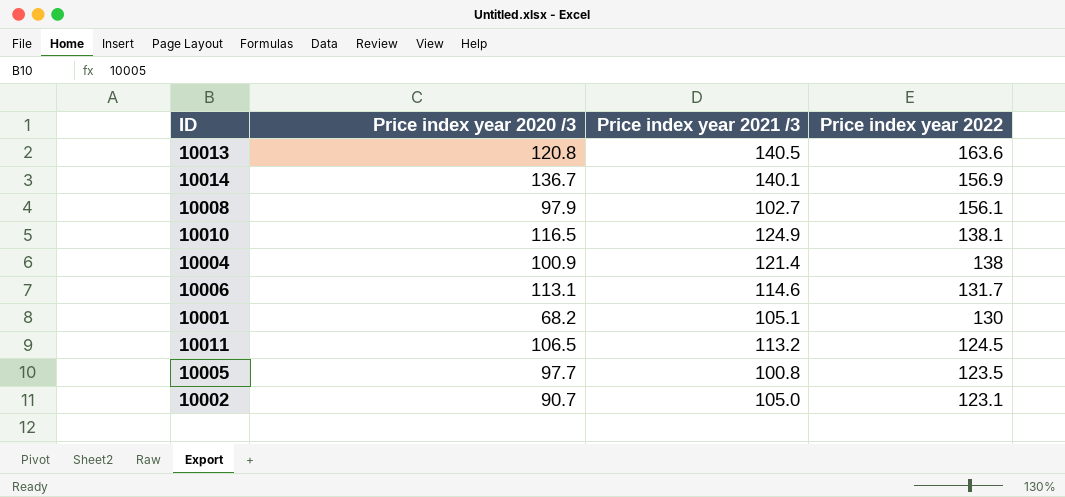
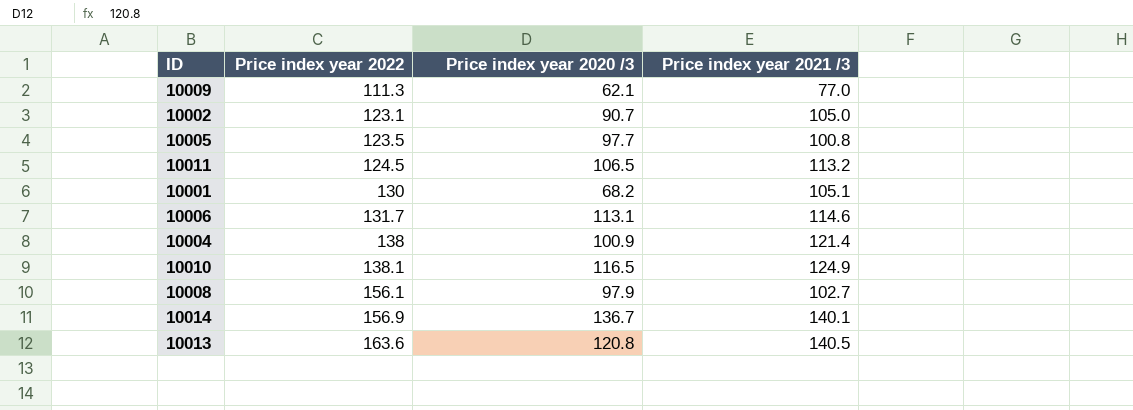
row order: Price index year 2022 descending -> Price index year 2022 ascending
column Price index year 2022 | position: 4 -> 2
row 10009: none -> 111.3 | 62.1 | 77.0

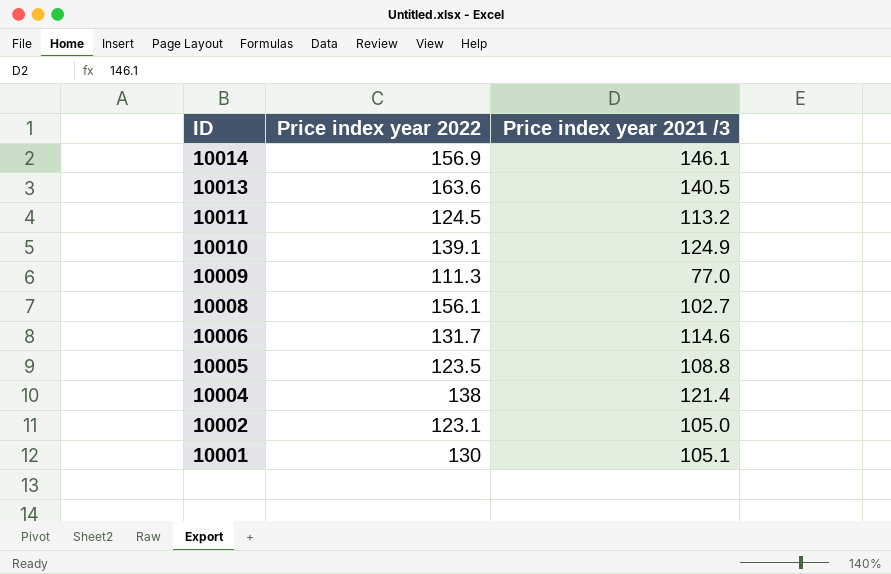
row order: Price index year 2022 ascending -> ID descending
column Price index year 2020 /3 | position: 3 -> none
10014 | Price index year 2021 /3: 140.1 -> 146.1
10010 | Price index year 2022: 138.1 -> 139.1
10005 | Price index year 2021 /3: 100.8 -> 108.8

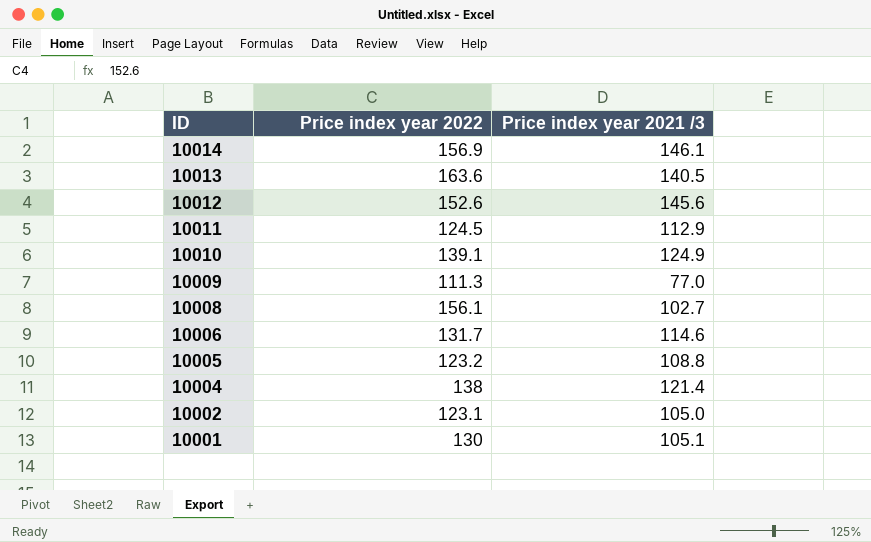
row 10012: none -> 152.6 | 145.6
10011 | Price index year 2021 /3: 113.2 -> 112.9
10005 | Price index year 2022: 123.5 -> 123.2

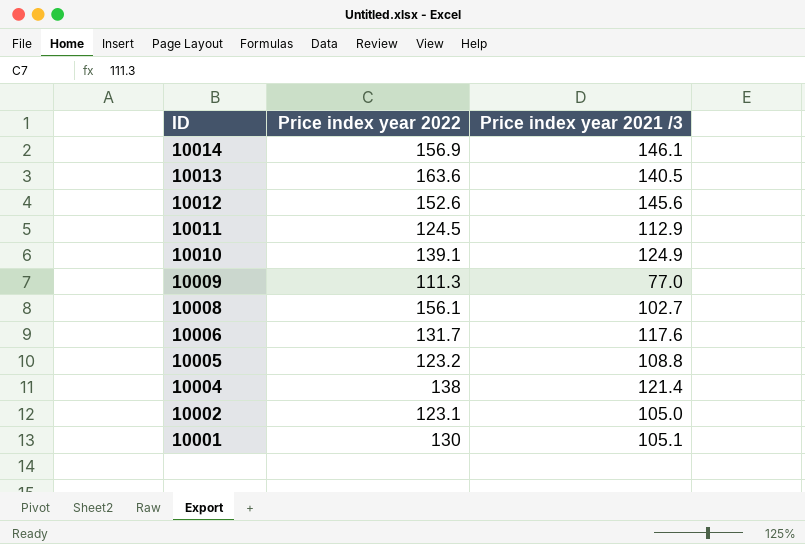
10006 | Price index year 2021 /3: 114.6 -> 117.6

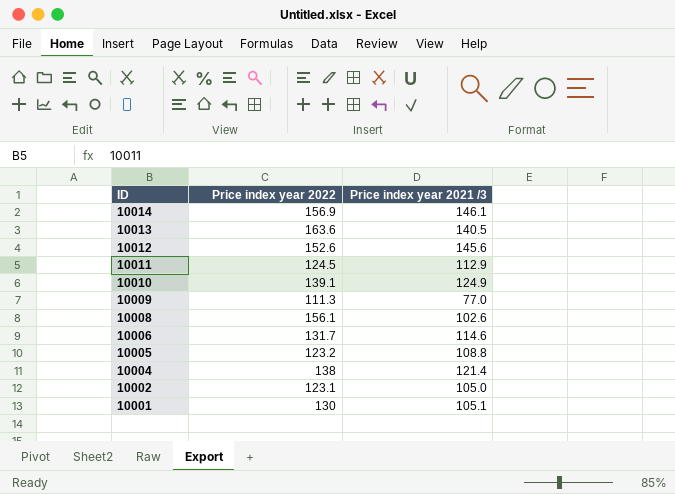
10008 | Price index year 2021 /3: 102.7 -> 102.6
10006 | Price index year 2021 /3: 117.6 -> 114.6

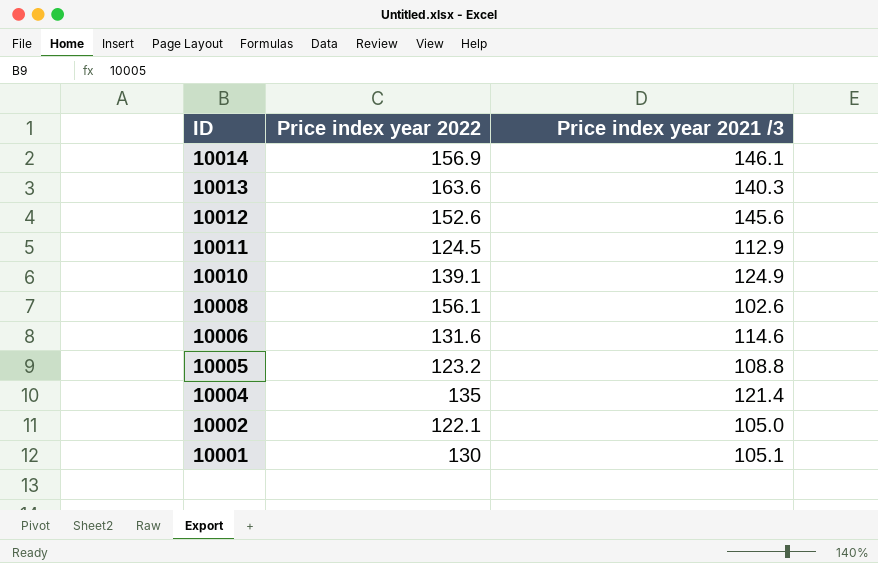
row 10009: 111.3 | 77.0 -> none
10013 | Price index year 2021 /3: 140.5 -> 140.3
10006 | Price index year 2022: 131.7 -> 131.6
10004 | Price index year 2022: 138 -> 135
10002 | Price index year 2022: 123.1 -> 122.1

